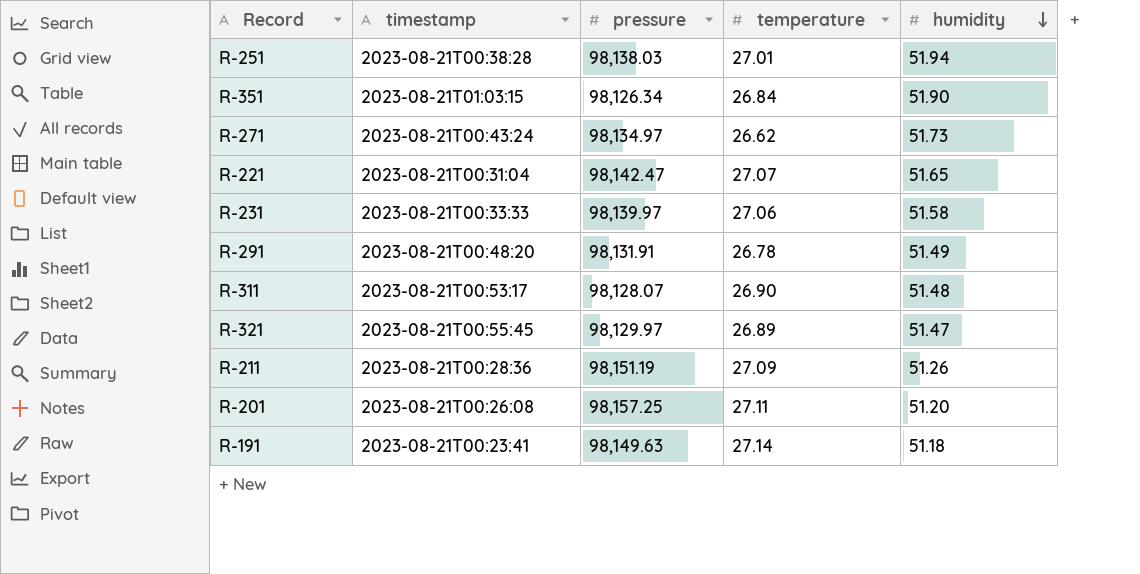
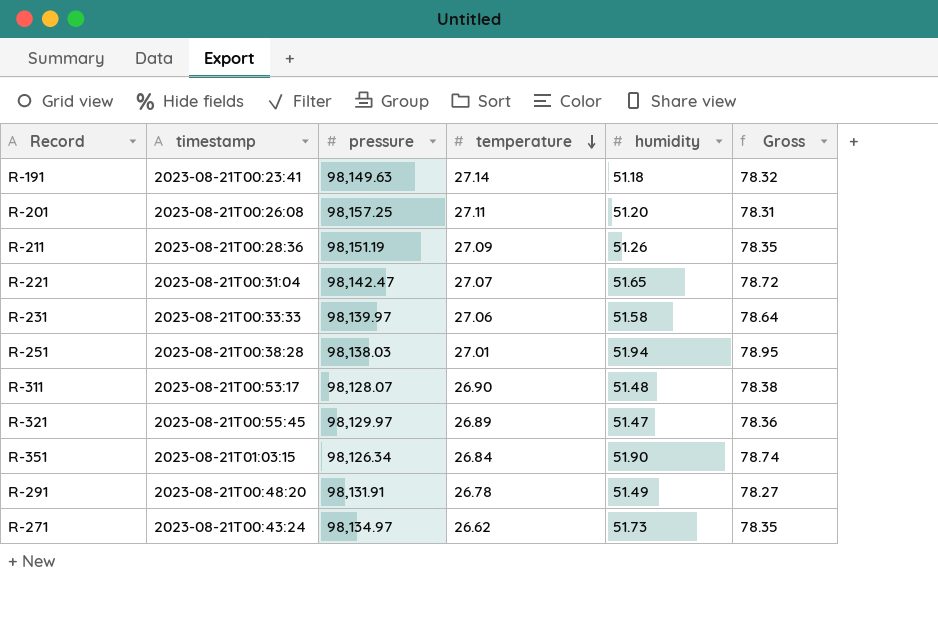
row order: humidity descending -> temperature descending
column Gross | formula: none -> [temperature] + [humidity]

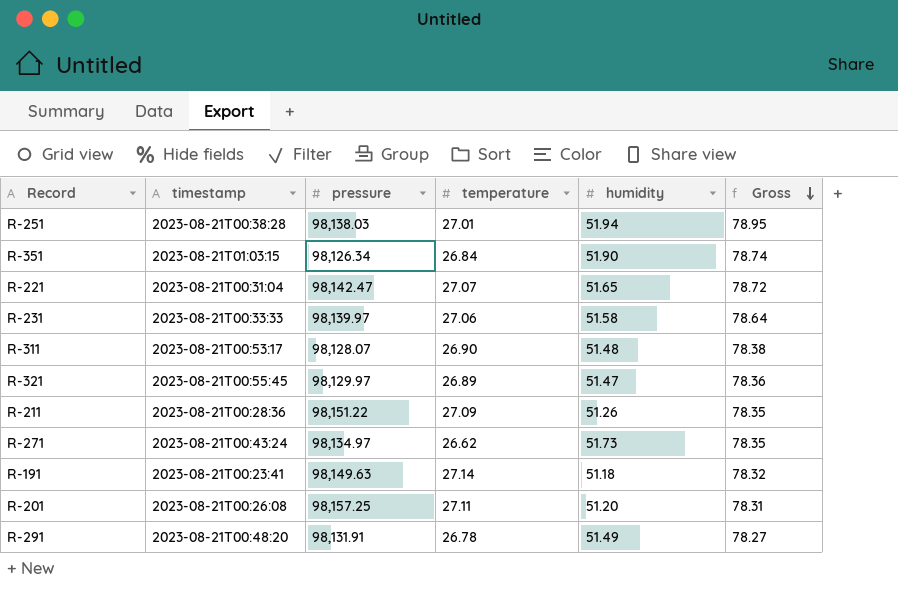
row order: temperature descending -> Gross descending
R-211 | pressure: 98,151.19 -> 98,151.22

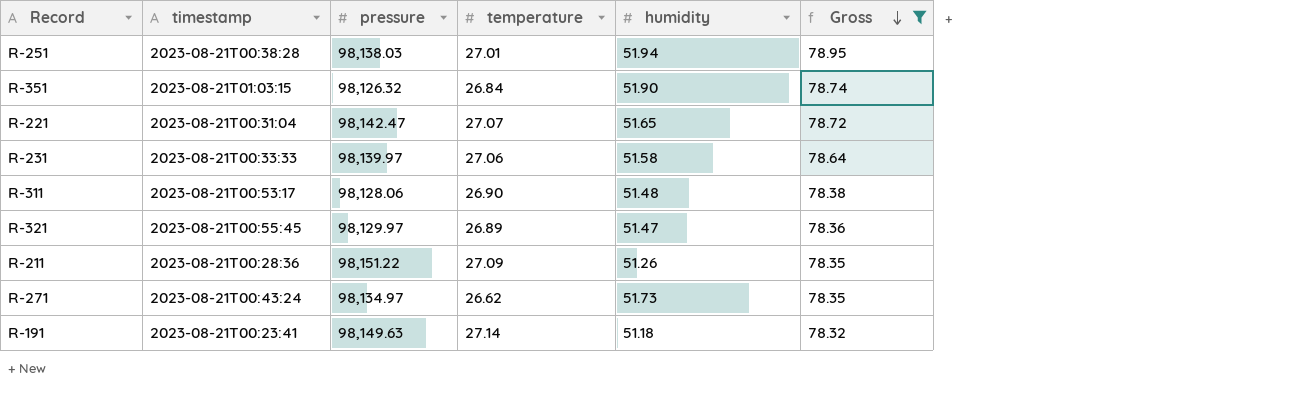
filter: none -> Gross >= 78.32
R-351 | pressure: 98,126.34 -> 98,126.32
R-311 | pressure: 98,128.07 -> 98,128.06

